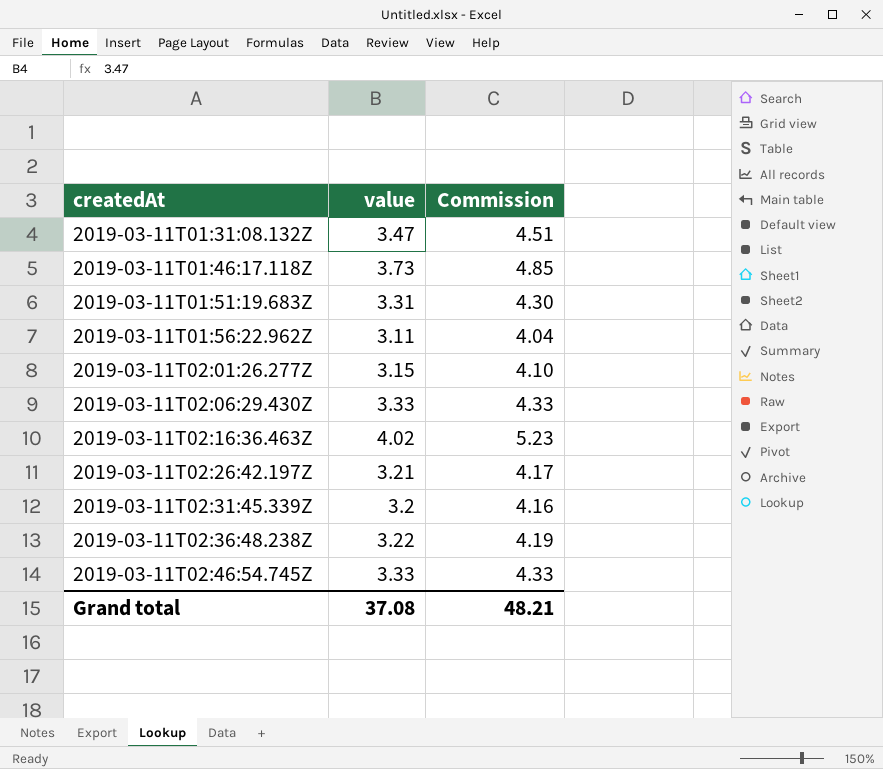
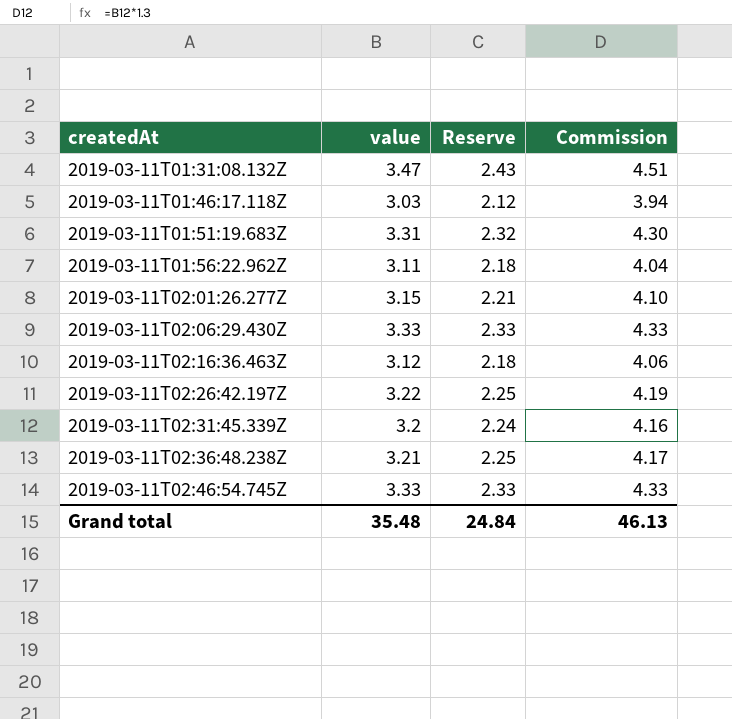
column Reserve | formula: none -> [value] * 0.7
2019-03-11T01:46:17.118Z | value: 3.73 -> 3.03
2019-03-11T01:46:17.118Z | Commission: 4.85 -> 3.94
2019-03-11T02:16:36.463Z | value: 4.02 -> 3.12
2019-03-11T02:16:36.463Z | Commission: 5.23 -> 4.06
2019-03-11T02:26:42.197Z | value: 3.21 -> 3.22
2019-03-11T02:26:42.197Z | Commission: 4.17 -> 4.19
2019-03-11T02:36:48.238Z | value: 3.22 -> 3.21
2019-03-11T02:36:48.238Z | Commission: 4.19 -> 4.17
Grand total | value: 37.08 -> 35.48
Grand total | Commission: 48.21 -> 46.13

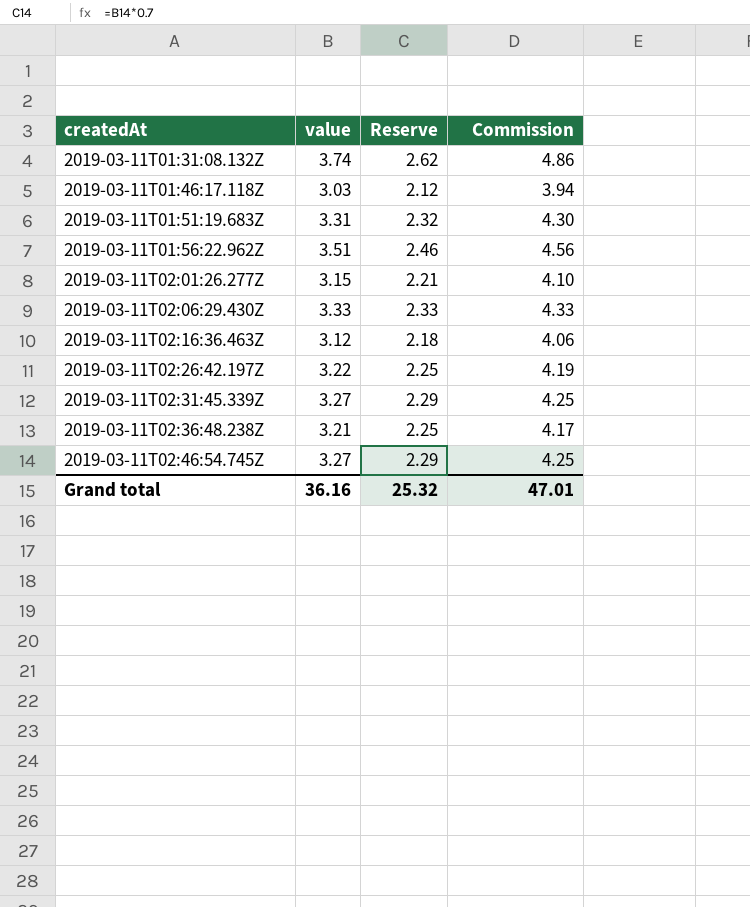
2019-03-11T01:31:08.132Z | value: 3.47 -> 3.74
2019-03-11T01:31:08.132Z | Reserve: 2.43 -> 2.62
2019-03-11T01:31:08.132Z | Commission: 4.51 -> 4.86
2019-03-11T01:56:22.962Z | value: 3.11 -> 3.51
2019-03-11T01:56:22.962Z | Reserve: 2.18 -> 2.46
2019-03-11T01:56:22.962Z | Commission: 4.04 -> 4.56
2019-03-11T02:31:45.339Z | value: 3.2 -> 3.27
2019-03-11T02:31:45.339Z | Reserve: 2.24 -> 2.29
2019-03-11T02:31:45.339Z | Commission: 4.16 -> 4.25
2019-03-11T02:46:54.745Z | value: 3.33 -> 3.27
2019-03-11T02:46:54.745Z | Reserve: 2.33 -> 2.29
2019-03-11T02:46:54.745Z | Commission: 4.33 -> 4.25
Grand total | value: 35.48 -> 36.16
Grand total | Reserve: 24.84 -> 25.32
Grand total | Commission: 46.13 -> 47.01

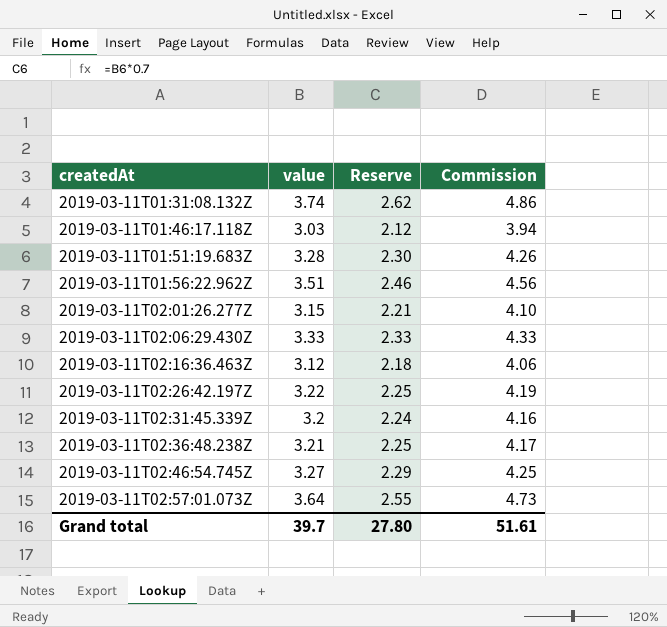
2019-03-11T01:51:19.683Z | value: 3.31 -> 3.28
2019-03-11T01:51:19.683Z | Reserve: 2.32 -> 2.30
2019-03-11T01:51:19.683Z | Commission: 4.30 -> 4.26
2019-03-11T02:31:45.339Z | value: 3.27 -> 3.2
2019-03-11T02:31:45.339Z | Reserve: 2.29 -> 2.24
2019-03-11T02:31:45.339Z | Commission: 4.25 -> 4.16
row 2019-03-11T02:57:01.073Z: none -> 3.64 | 2.55 | 4.73
Grand total | value: 36.16 -> 39.7
Grand total | Reserve: 25.32 -> 27.80
Grand total | Commission: 47.01 -> 51.61

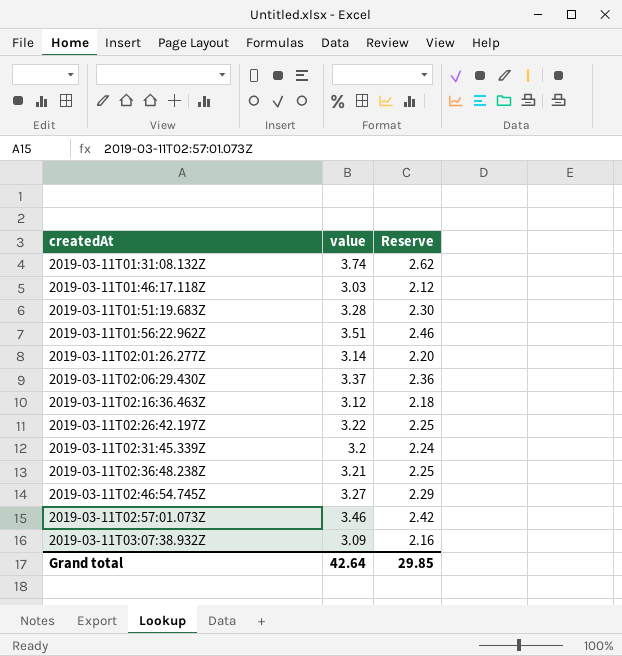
column Commission | formula: [value] * 1.3 -> none
2019-03-11T02:01:26.277Z | value: 3.15 -> 3.14
2019-03-11T02:01:26.277Z | Reserve: 2.21 -> 2.20
2019-03-11T02:06:29.430Z | value: 3.33 -> 3.37
2019-03-11T02:06:29.430Z | Reserve: 2.33 -> 2.36
2019-03-11T02:57:01.073Z | value: 3.64 -> 3.46
2019-03-11T02:57:01.073Z | Reserve: 2.55 -> 2.42
row 2019-03-11T03:07:38.932Z: none -> 3.09 | 2.16
Grand total | value: 39.7 -> 42.64
Grand total | Reserve: 27.80 -> 29.85

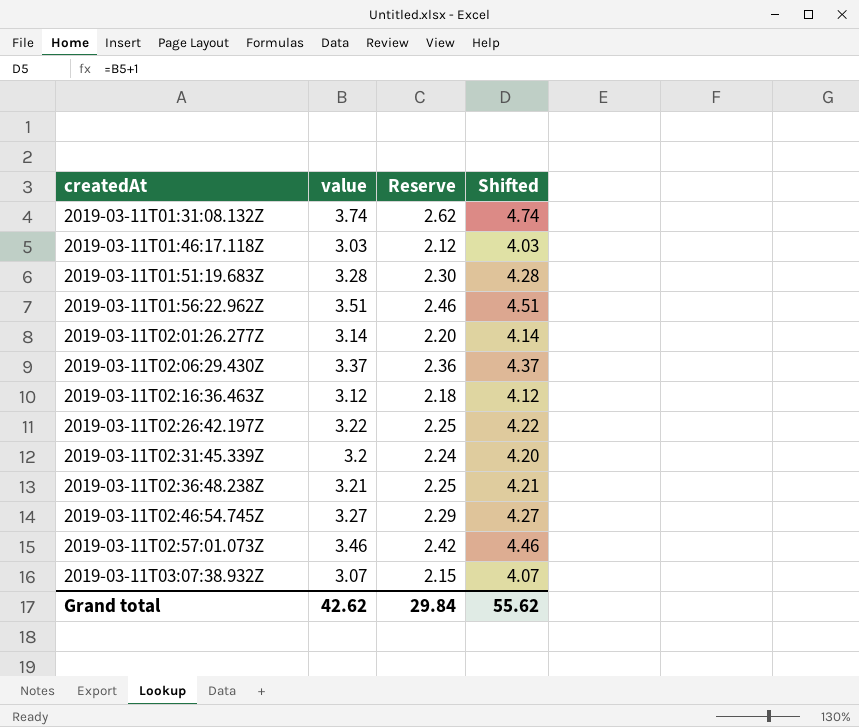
column Shifted | formula: none -> [value] + 1
2019-03-11T03:07:38.932Z | value: 3.09 -> 3.07
2019-03-11T03:07:38.932Z | Reserve: 2.16 -> 2.15
Grand total | value: 42.64 -> 42.62
Grand total | Reserve: 29.85 -> 29.84

